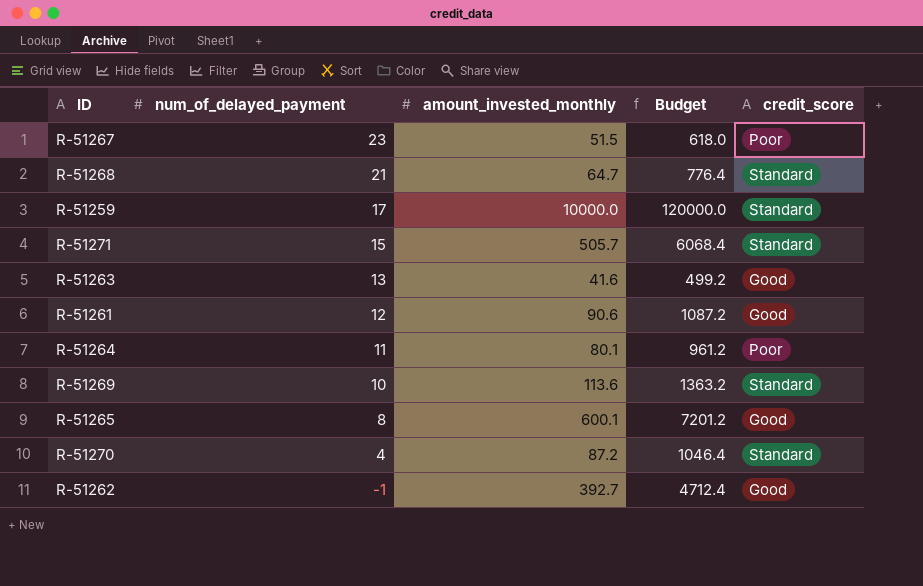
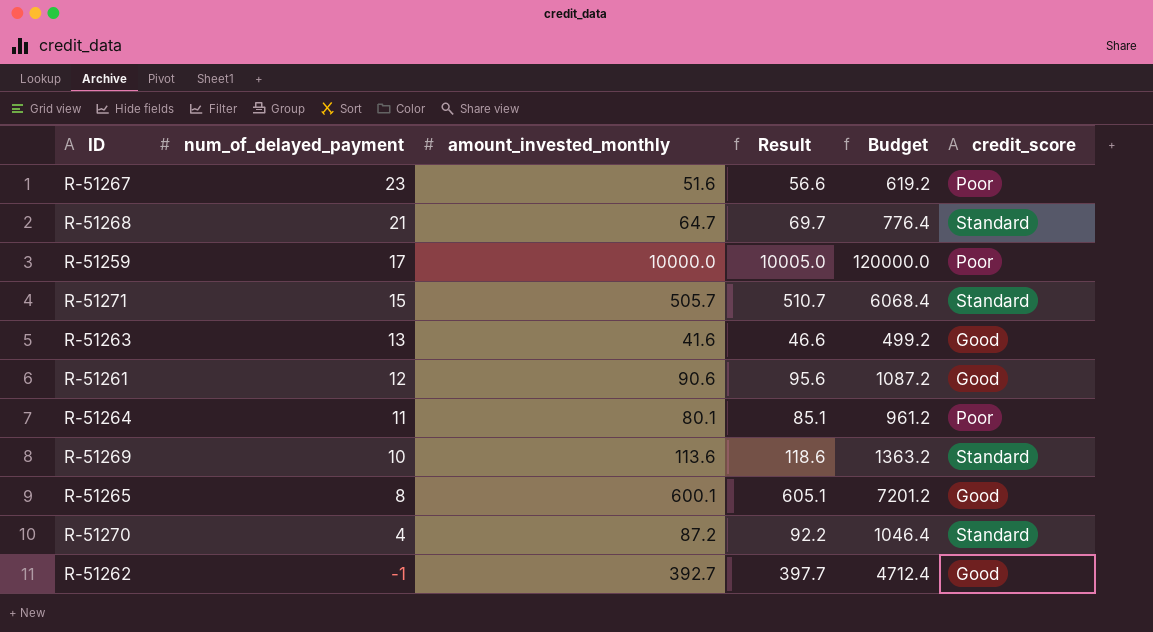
column Result | formula: none -> [amount_invested_monthly] + 5
R-51267 | amount_invested_monthly: 51.5 -> 51.6
R-51267 | Budget: 618.0 -> 619.2
R-51259 | credit_score: Standard -> Poor

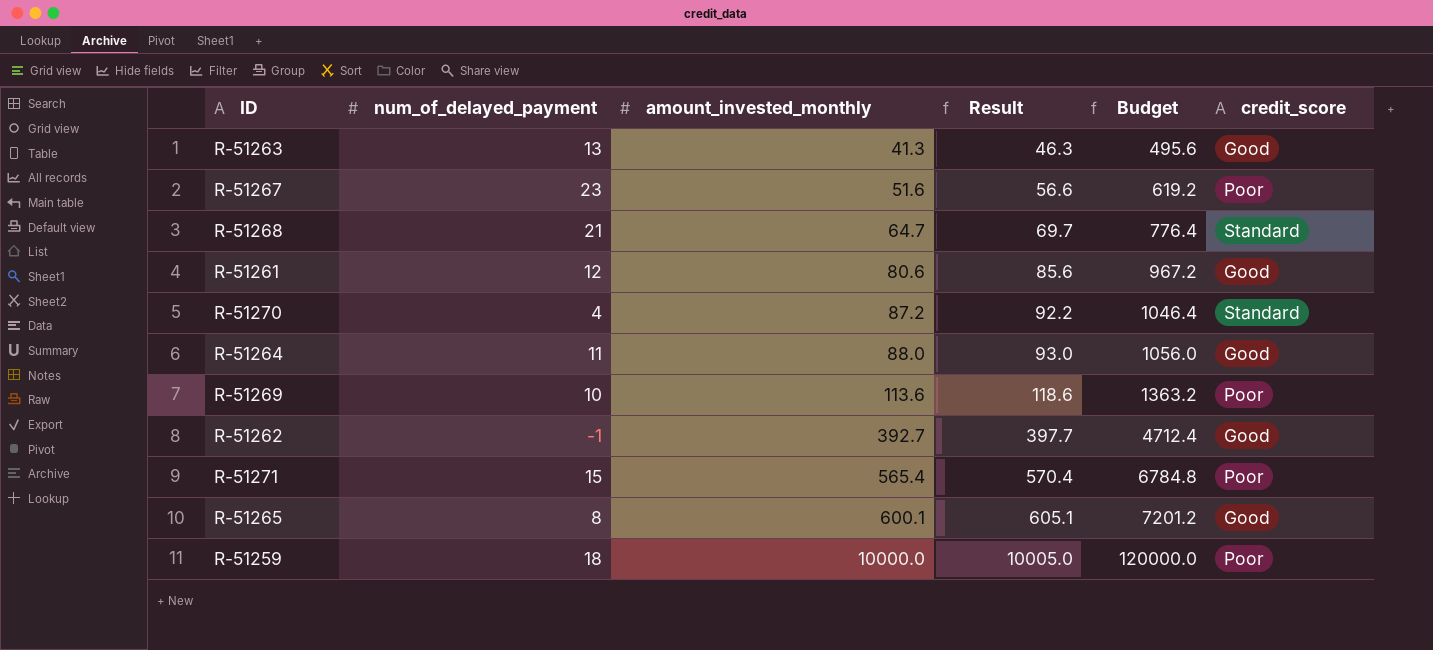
row order: num_of_delayed_payment descending -> amount_invested_monthly ascending
R-51263 | amount_invested_monthly: 41.6 -> 41.3
R-51263 | Result: 46.6 -> 46.3
R-51263 | Budget: 499.2 -> 495.6
R-51261 | amount_invested_monthly: 90.6 -> 80.6
R-51261 | Result: 95.6 -> 85.6
R-51261 | Budget: 1087.2 -> 967.2
R-51264 | amount_invested_monthly: 80.1 -> 88.0
R-51264 | Result: 85.1 -> 93.0
R-51264 | Budget: 961.2 -> 1056.0
R-51264 | credit_score: Poor -> Good
R-51269 | credit_score: Standard -> Poor
R-51271 | amount_invested_monthly: 505.7 -> 565.4
R-51271 | Result: 510.7 -> 570.4
R-51271 | Budget: 6068.4 -> 6784.8
R-51271 | credit_score: Standard -> Poor
R-51259 | num_of_delayed_payment: 17 -> 18

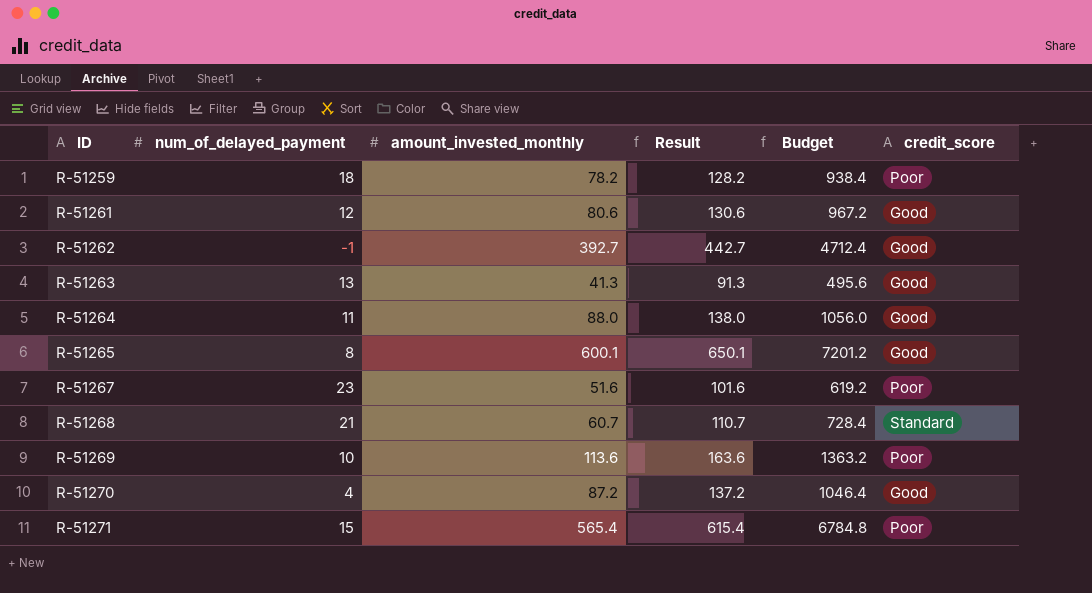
row order: amount_invested_monthly ascending -> ID ascending
column Result | formula: [amount_invested_monthly] + 5 -> [amount_invested_monthly] + 50
R-51259 | amount_invested_monthly: 10000.0 -> 78.2
R-51259 | Budget: 120000.0 -> 938.4
R-51268 | amount_invested_monthly: 64.7 -> 60.7
R-51268 | Budget: 776.4 -> 728.4
R-51270 | credit_score: Standard -> Good

